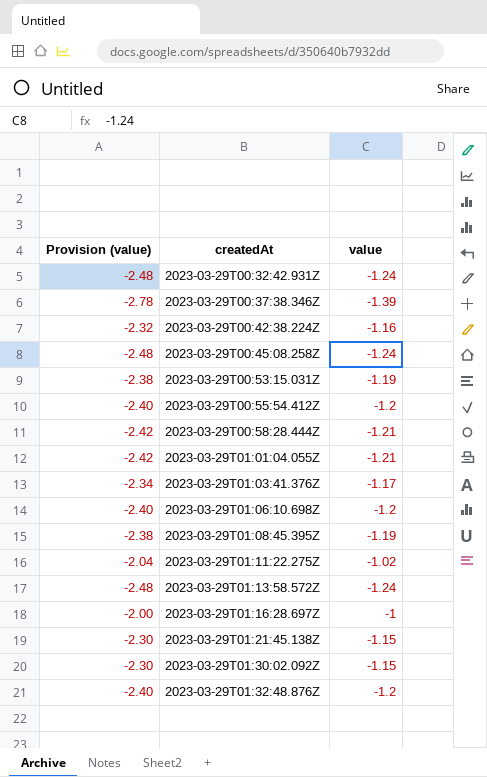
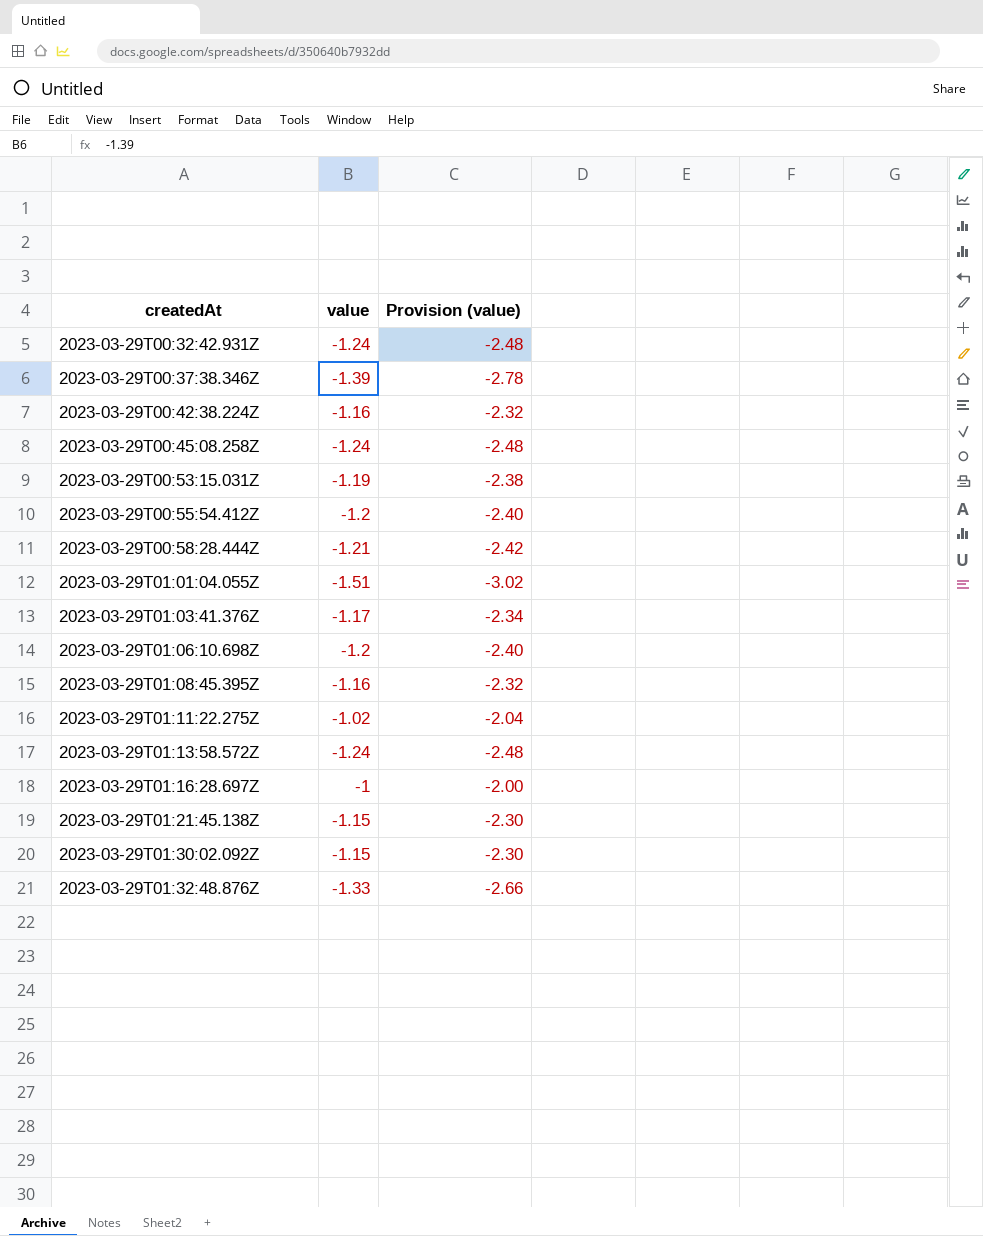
column Provision (value) | position: 1 -> 3
2023-03-29T01:01:04.055Z | value: -1.21 -> -1.51
2023-03-29T01:01:04.055Z | Provision (value): -2.42 -> -3.02
2023-03-29T01:08:45.395Z | value: -1.19 -> -1.16
2023-03-29T01:08:45.395Z | Provision (value): -2.38 -> -2.32
2023-03-29T01:32:48.876Z | value: -1.2 -> -1.33
2023-03-29T01:32:48.876Z | Provision (value): -2.40 -> -2.66

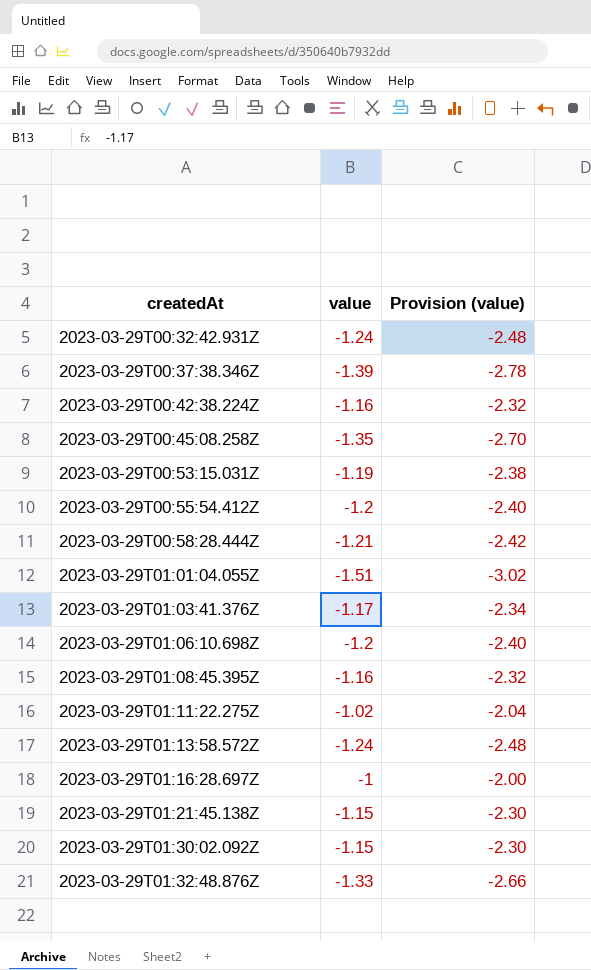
2023-03-29T00:45:08.258Z | value: -1.24 -> -1.35
2023-03-29T00:45:08.258Z | Provision (value): -2.48 -> -2.70

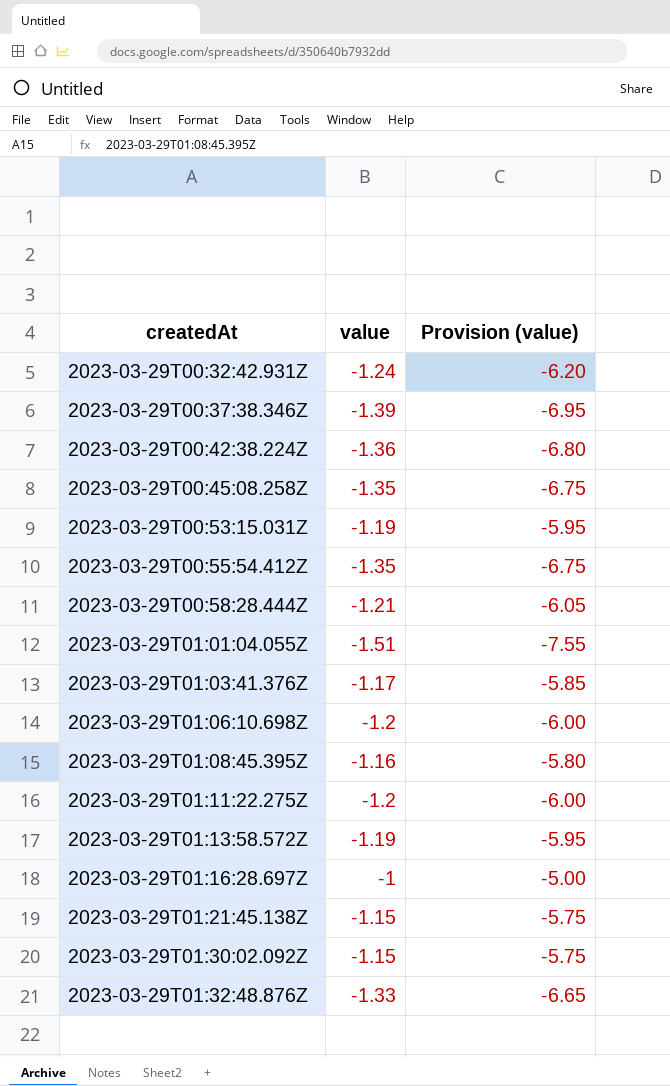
column Provision (value) | formula: [value] * 2 -> [value] * 5
2023-03-29T00:42:38.224Z | value: -1.16 -> -1.36
2023-03-29T00:55:54.412Z | value: -1.2 -> -1.35
2023-03-29T01:11:22.275Z | value: -1.02 -> -1.2
2023-03-29T01:13:58.572Z | value: -1.24 -> -1.19

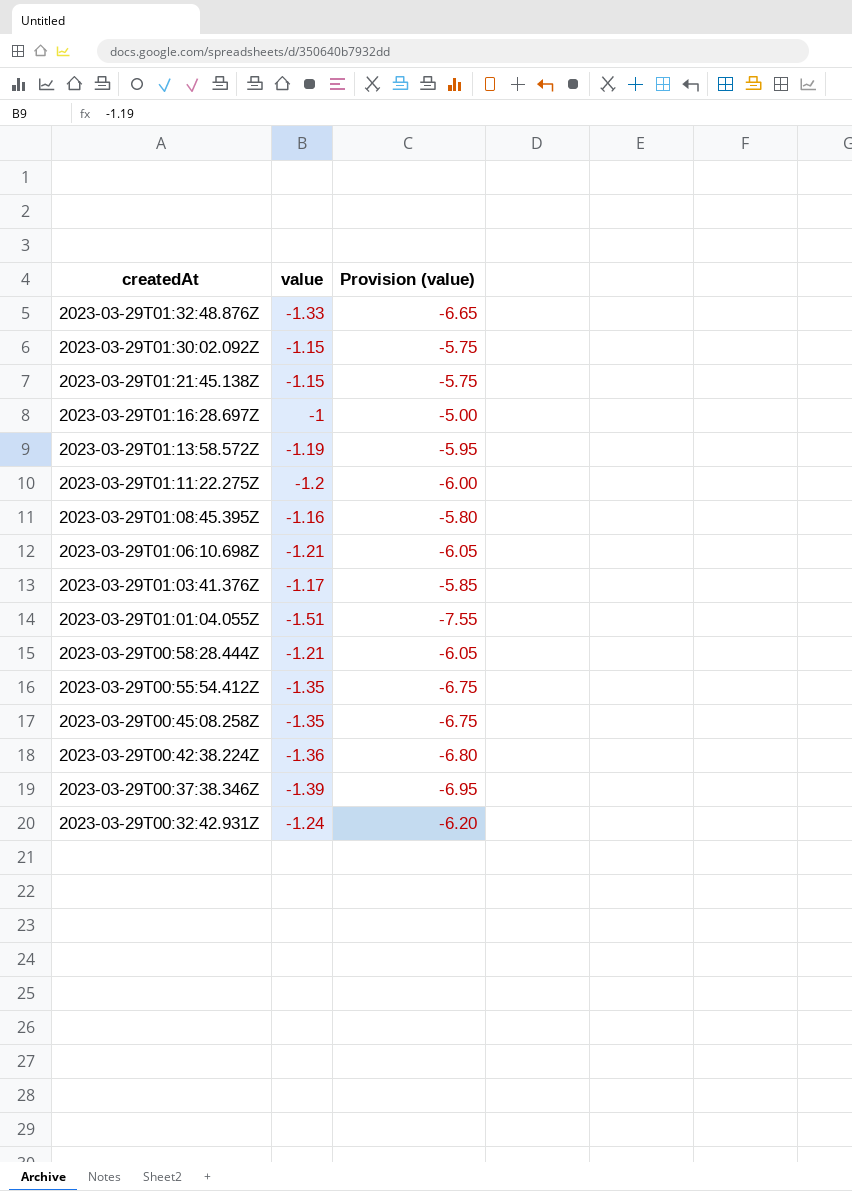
row order: createdAt ascending -> createdAt descending
row 2023-03-29T00:53:15.031Z: -1.19 | -5.95 -> none
2023-03-29T01:06:10.698Z | value: -1.2 -> -1.21
2023-03-29T01:06:10.698Z | Provision (value): -6.00 -> -6.05

